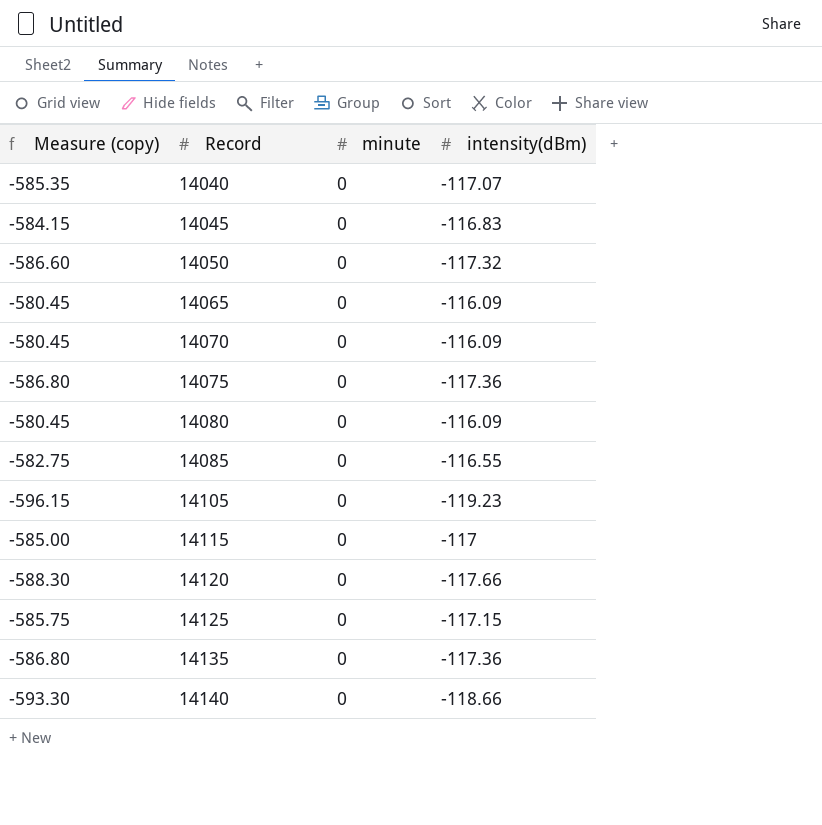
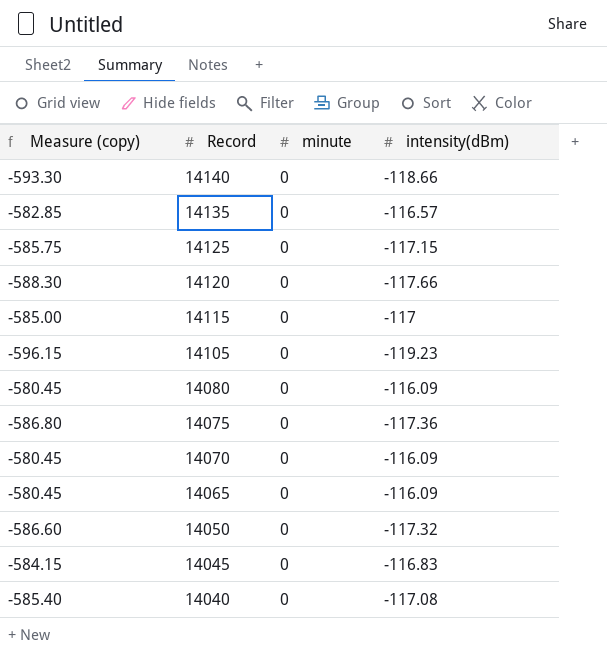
row order: Record ascending -> Record descending
row 14085: -582.75 | 0 | -116.55 -> none
14135 | Measure (copy): -586.80 -> -582.85
14135 | intensity(dBm): -117.36 -> -116.57
14040 | Measure (copy): -585.35 -> -585.40
14040 | intensity(dBm): -117.07 -> -117.08

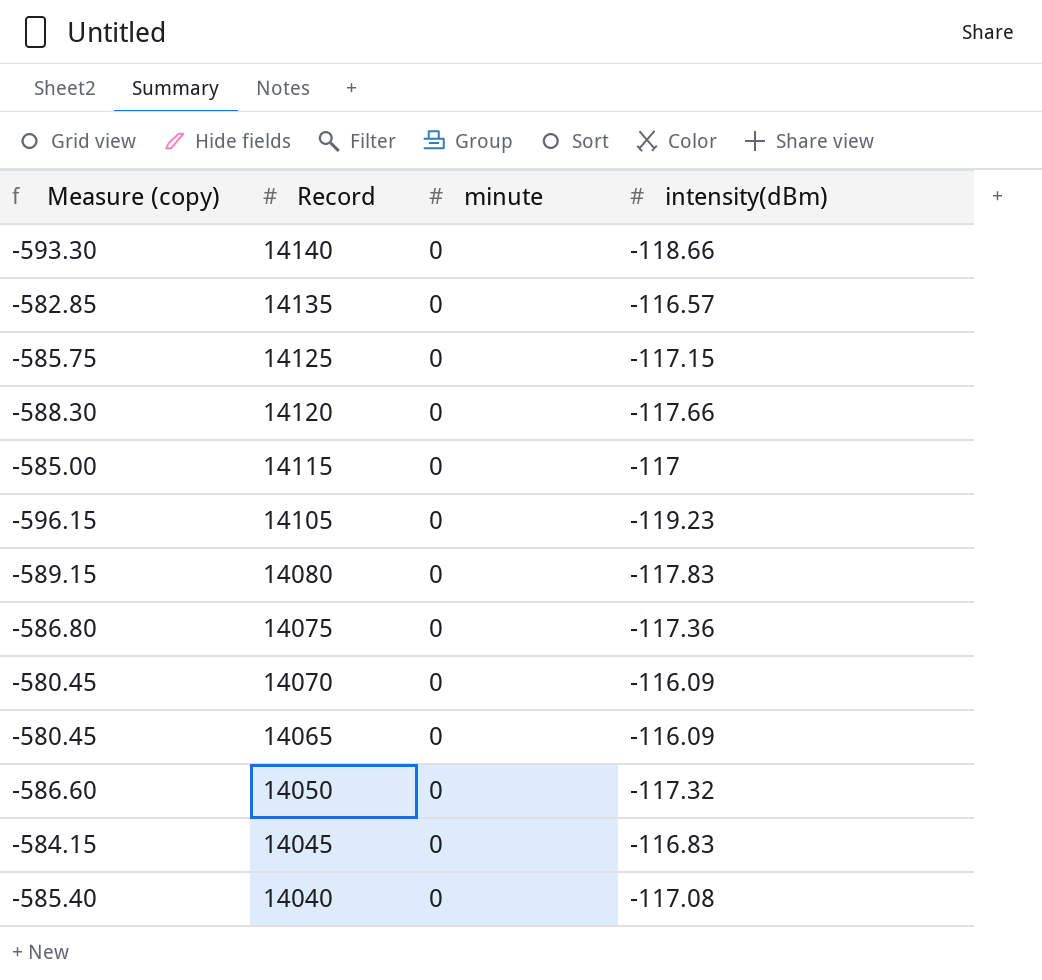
14080 | Measure (copy): -580.45 -> -589.15
14080 | intensity(dBm): -116.09 -> -117.83

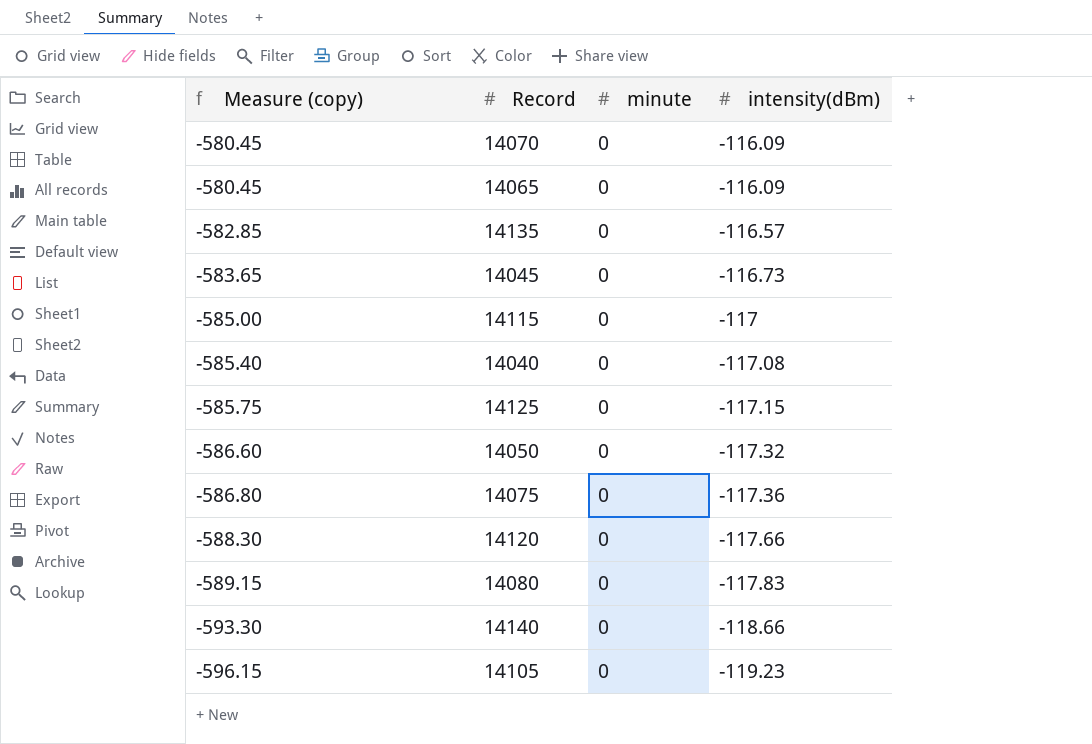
row order: Record descending -> Measure (copy) descending
14045 | Measure (copy): -584.15 -> -583.65
14045 | intensity(dBm): -116.83 -> -116.73

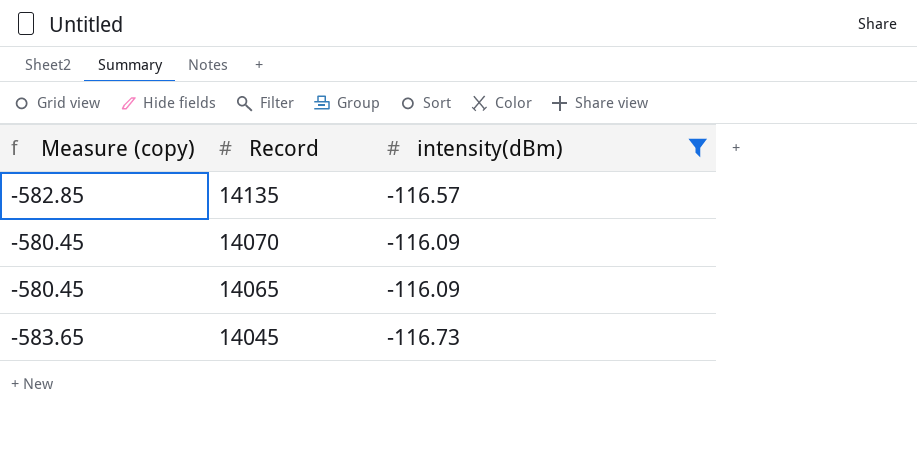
filter: none -> intensity(dBm) >= -116.73
row order: Measure (copy) descending -> Record descending
column minute | position: 3 -> none

